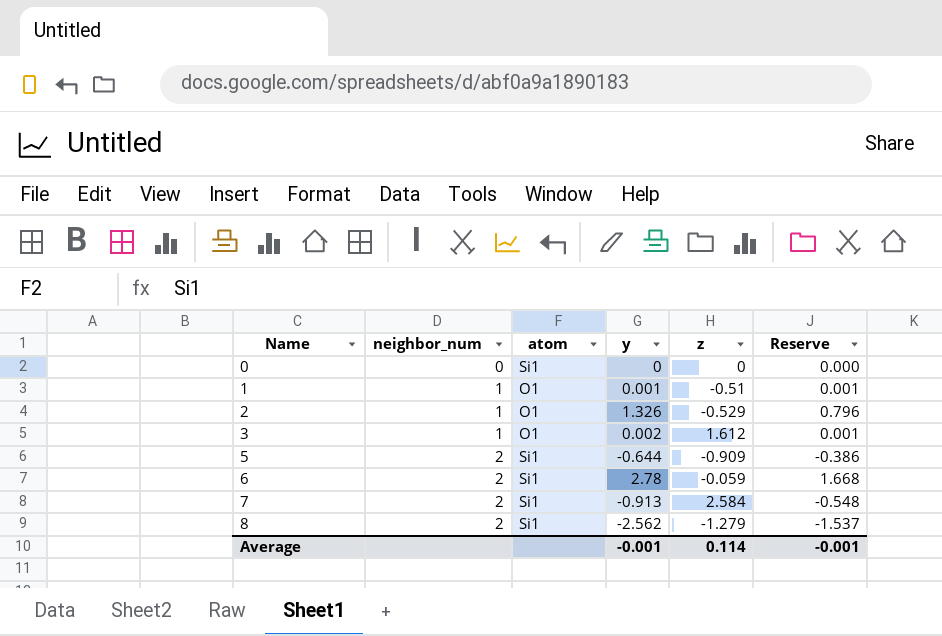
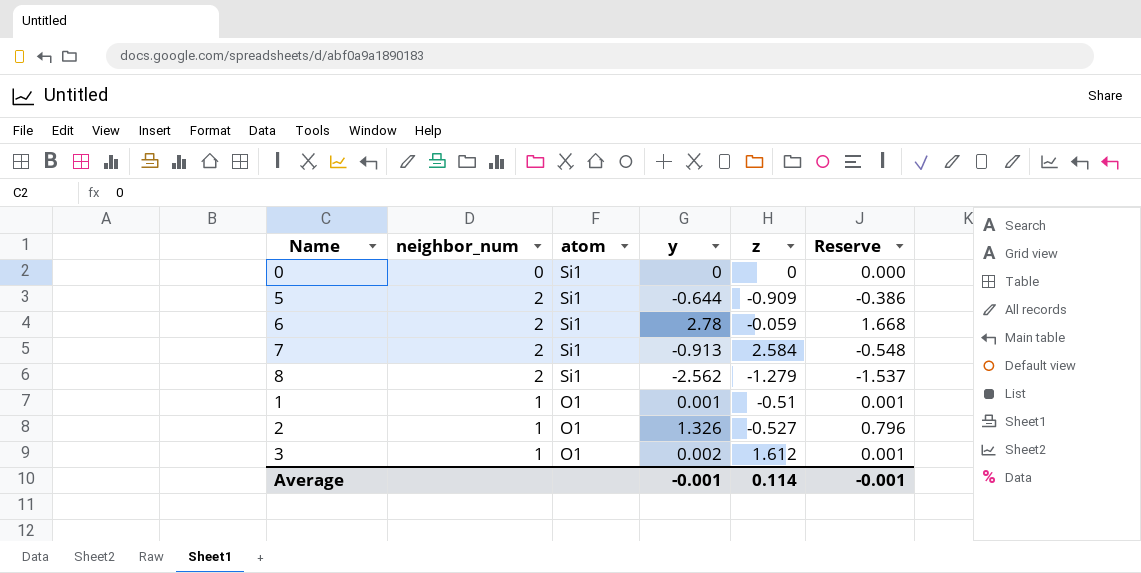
row order: Name ascending -> atom descending
2 | z: -0.529 -> -0.527

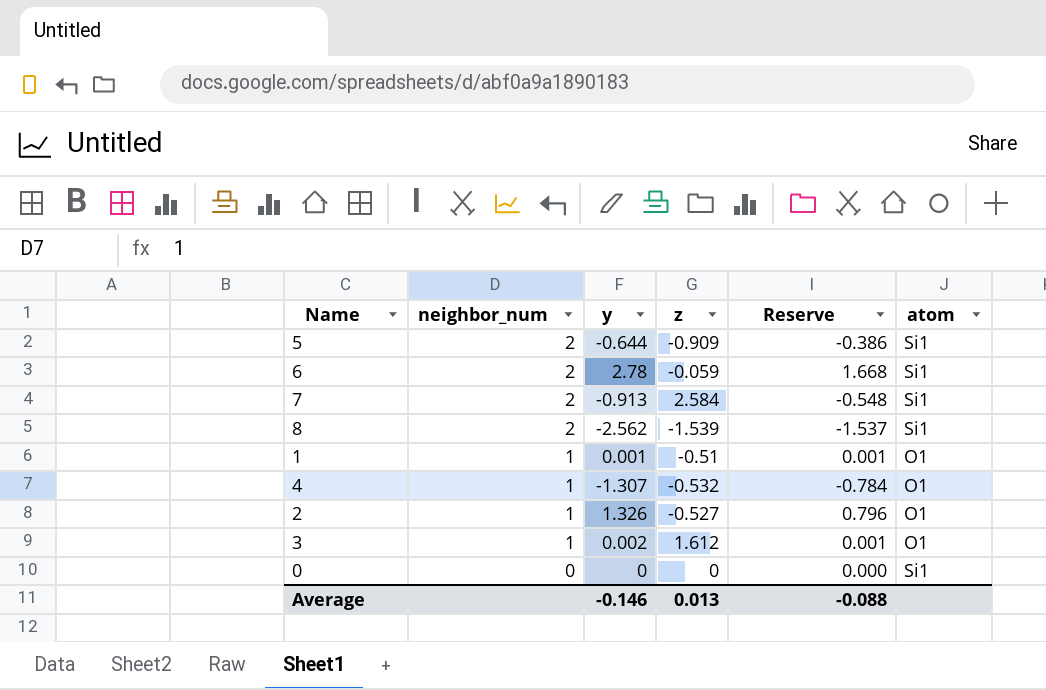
row order: atom descending -> neighbor_num descending
column atom | position: 3 -> 6
8 | z: -1.279 -> -1.539
row 4: none -> 1 | -1.307 | -0.532 | -0.784 | O1
Average | y: -0.001 -> -0.146
Average | z: 0.114 -> 0.013
Average | Reserve: -0.001 -> -0.088

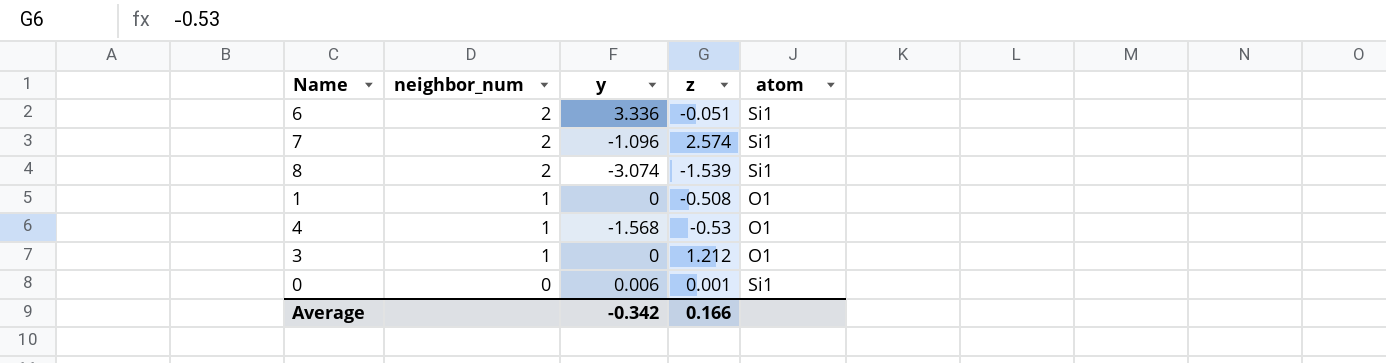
column Reserve | formula: [y] * 0.6 -> none
row 5: 2 | -0.644 | -0.909 | -0.386 | Si1 -> none
row 2: 1 | 1.326 | -0.527 | 0.796 | O1 -> none
6 | y: 2.78 -> 3.336
6 | z: -0.059 -> -0.051
7 | y: -0.913 -> -1.096
7 | z: 2.584 -> 2.574
8 | y: -2.562 -> -3.074
1 | y: 0.001 -> 0
1 | z: -0.51 -> -0.508
4 | y: -1.307 -> -1.568
4 | z: -0.532 -> -0.53
3 | y: 0.002 -> 0
3 | z: 1.612 -> 1.212
0 | y: 0 -> 0.006
0 | z: 0 -> 0.001
Average | y: -0.146 -> -0.342
Average | z: 0.013 -> 0.166

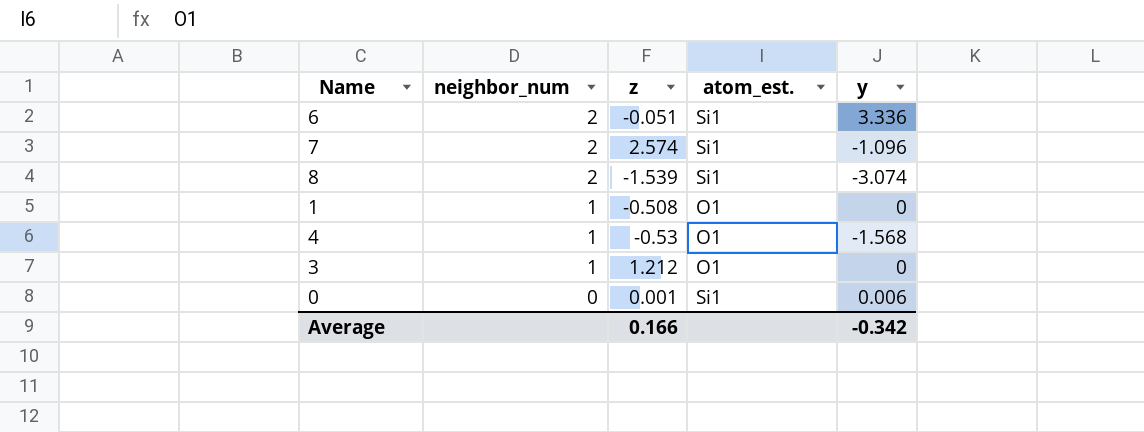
column name: atom -> atom_est.
column y | position: 3 -> 5

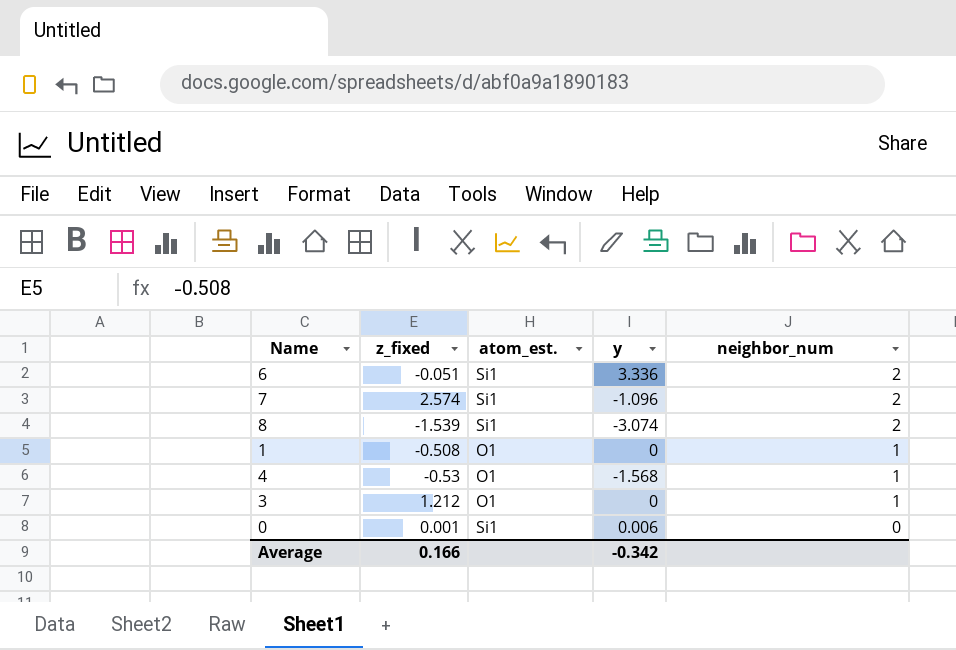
column name: z -> z_fixed
column neighbor_num | position: 2 -> 5

